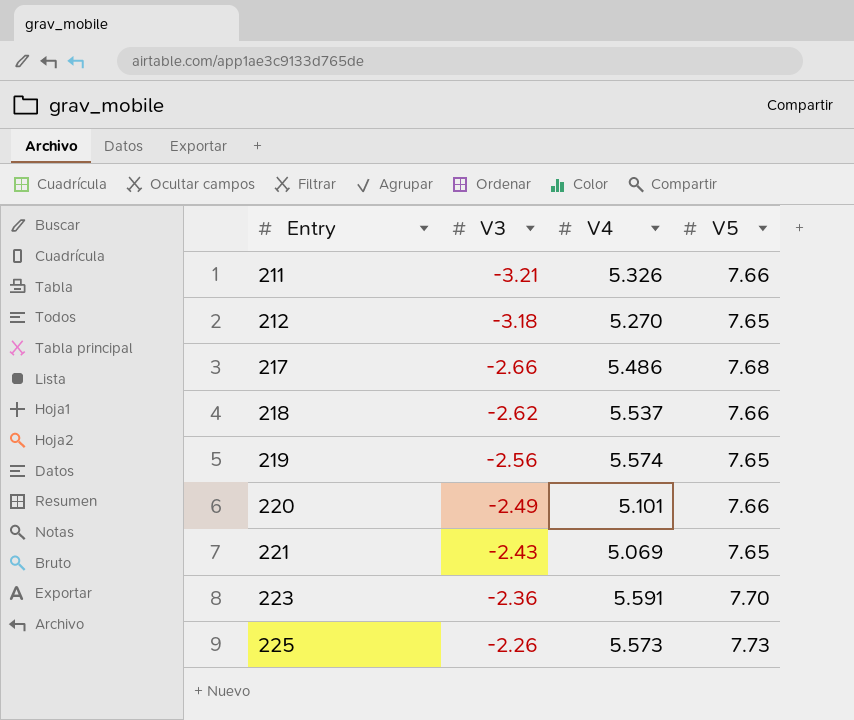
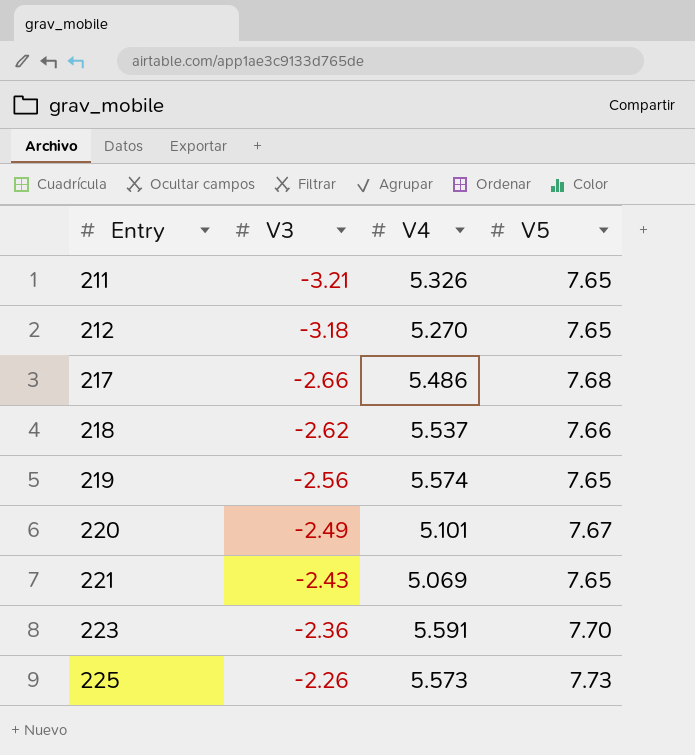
211 | V5: 7.66 -> 7.65
220 | V5: 7.66 -> 7.67

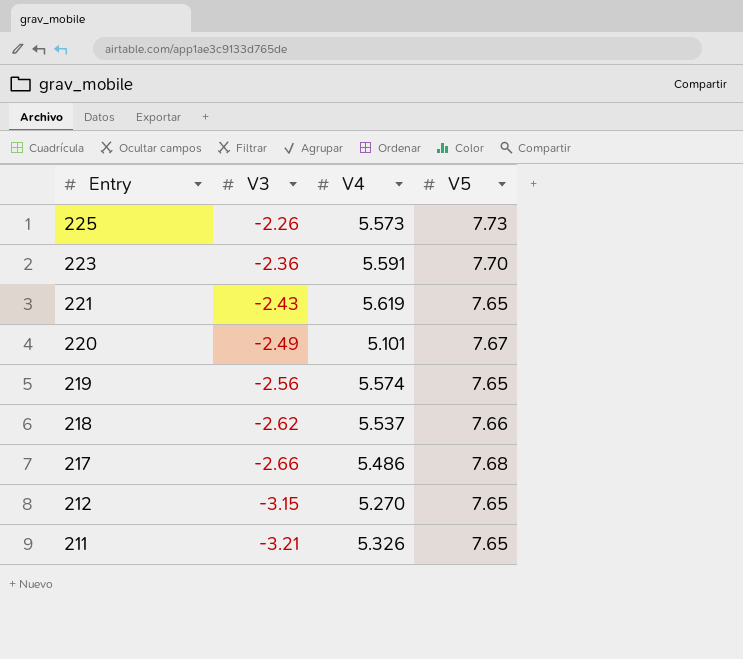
row order: Entry ascending -> Entry descending
221 | V4: 5.069 -> 5.619
212 | V3: -3.18 -> -3.15

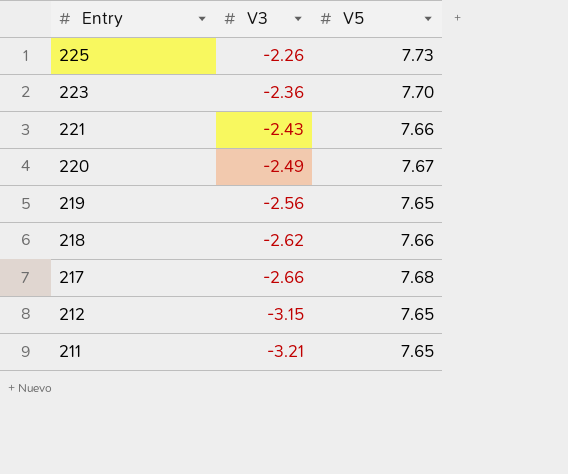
column V4 | position: 3 -> none
221 | V5: 7.65 -> 7.66

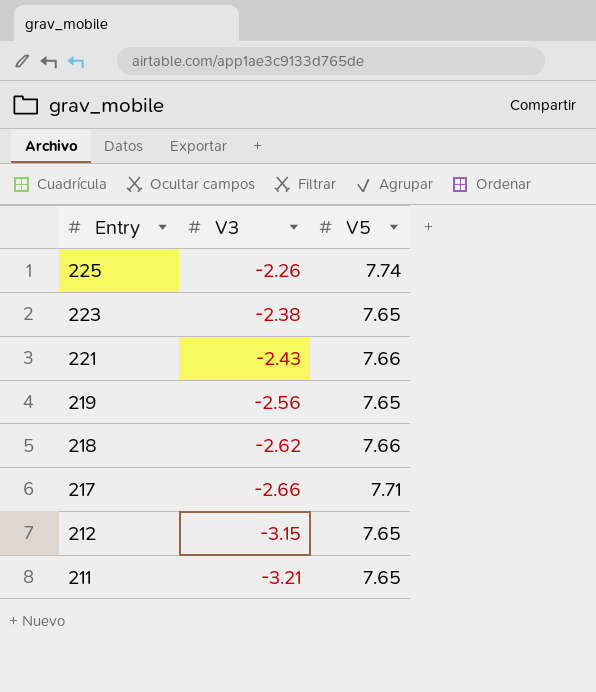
row 220: -2.49 | 7.67 -> none
225 | V5: 7.73 -> 7.74
223 | V3: -2.36 -> -2.38
223 | V5: 7.70 -> 7.65
217 | V5: 7.68 -> 7.71

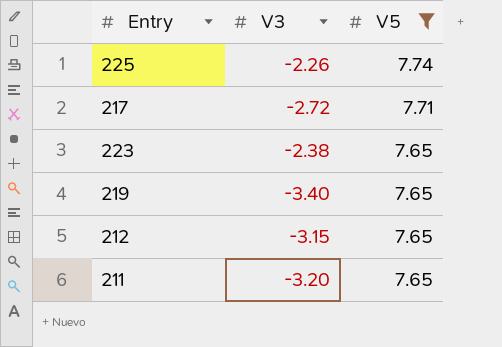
filter: none -> V5 != 7.66
row order: Entry descending -> V5 descending
217 | V3: -2.66 -> -2.72
219 | V3: -2.56 -> -3.40
211 | V3: -3.21 -> -3.20

